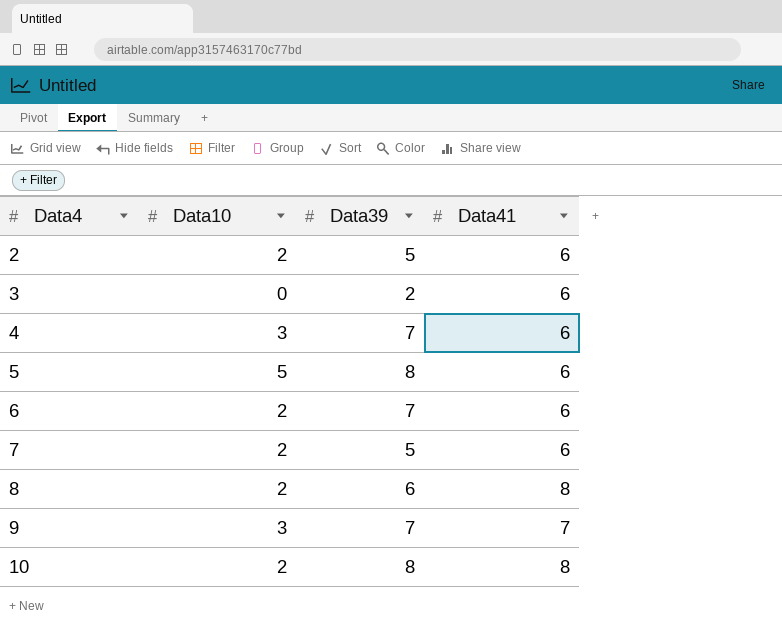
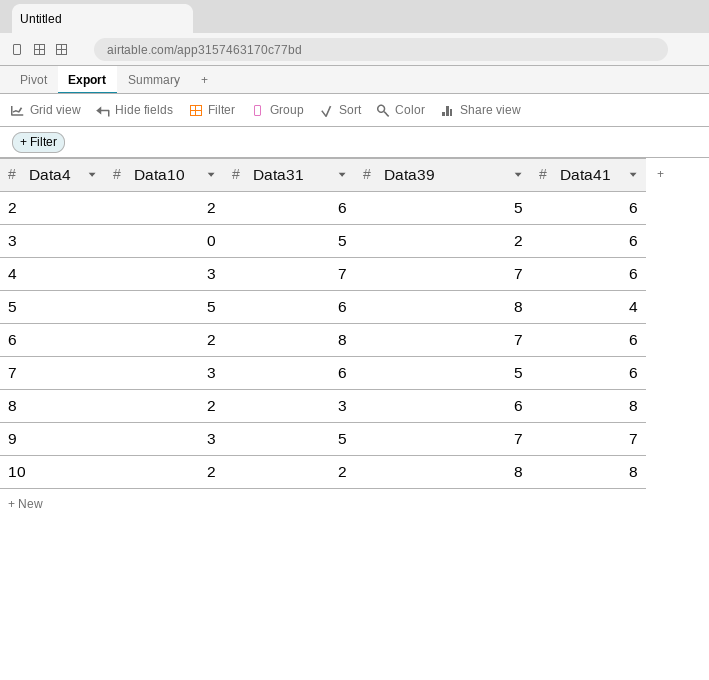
column Data31 | position: none -> 3
5 | Data41: 6 -> 4
7 | Data10: 2 -> 3

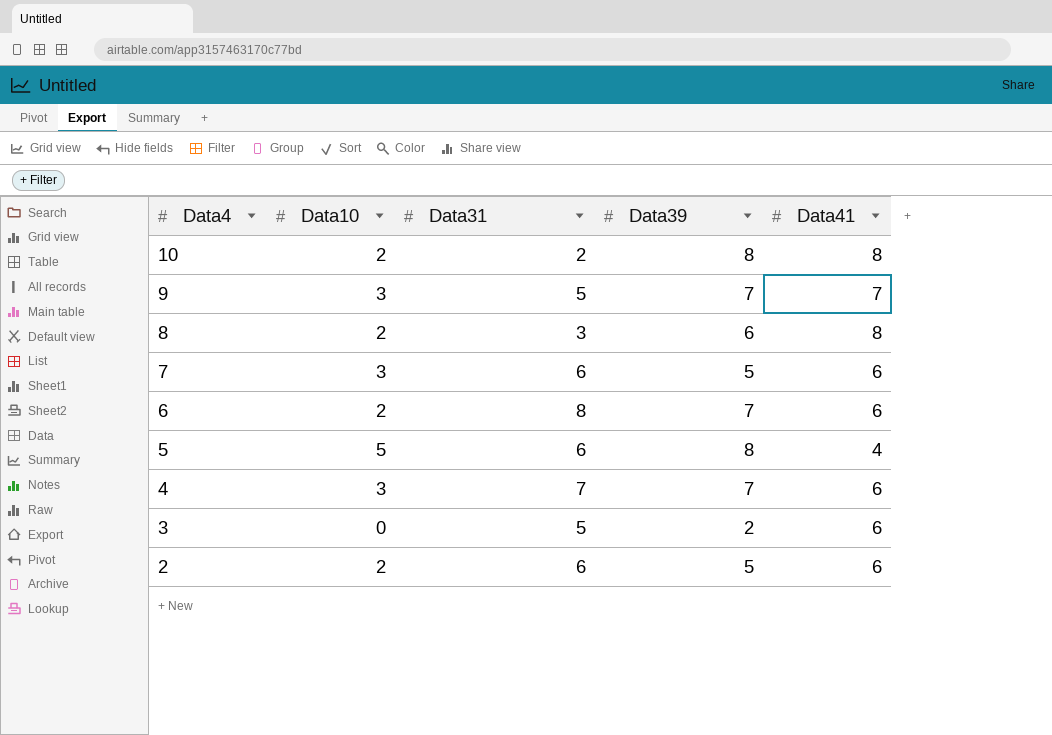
row order: Data4 ascending -> Data4 descending

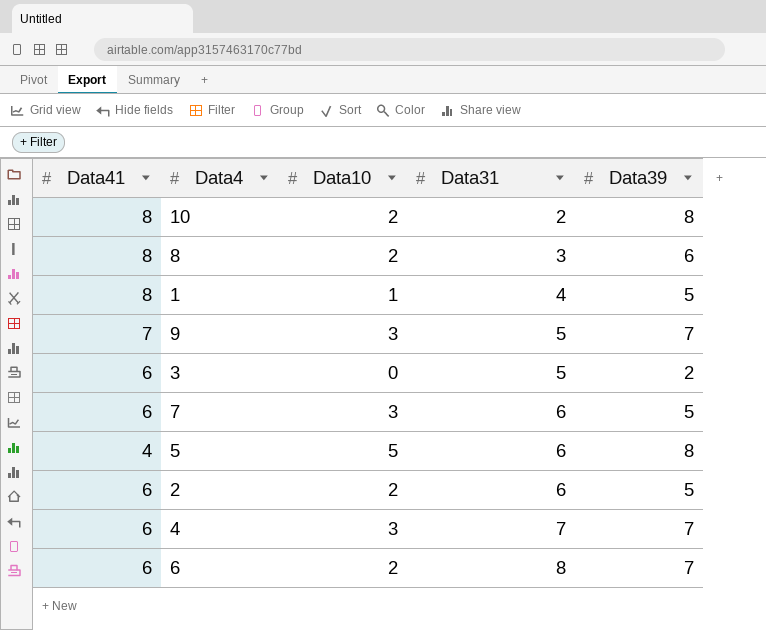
row order: Data4 descending -> Data31 ascending
column Data41 | position: 5 -> 1
row 1: none -> 8 | 1 | 4 | 5

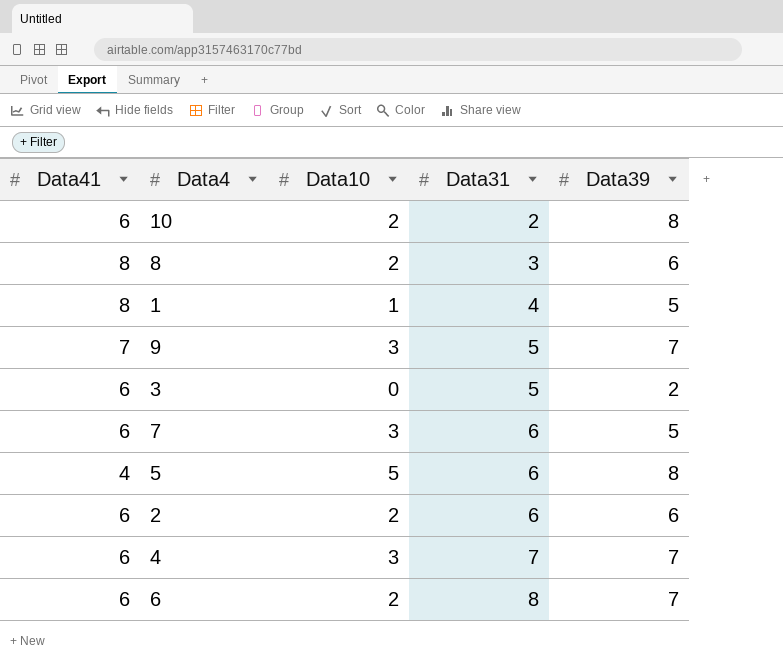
10 | Data41: 8 -> 6
2 | Data39: 5 -> 6

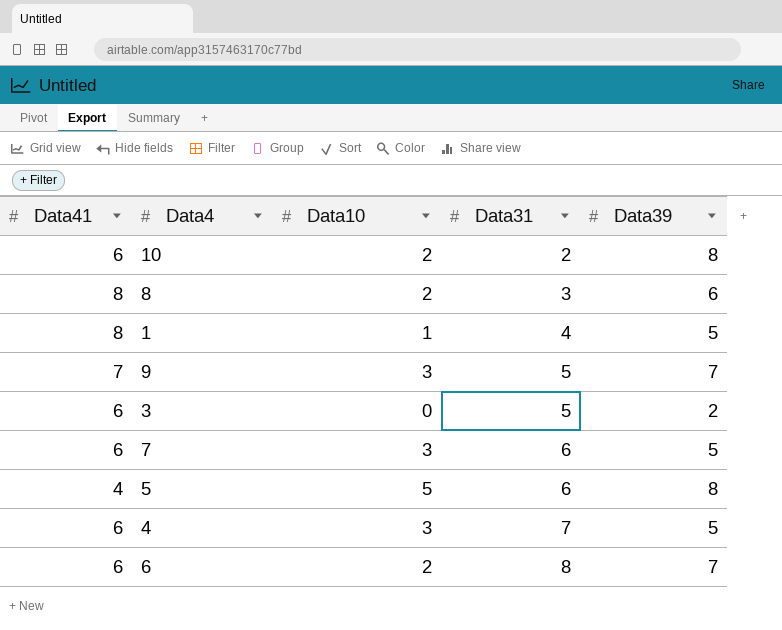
row 2: 6 | 2 | 6 | 6 -> none
4 | Data39: 7 -> 5

